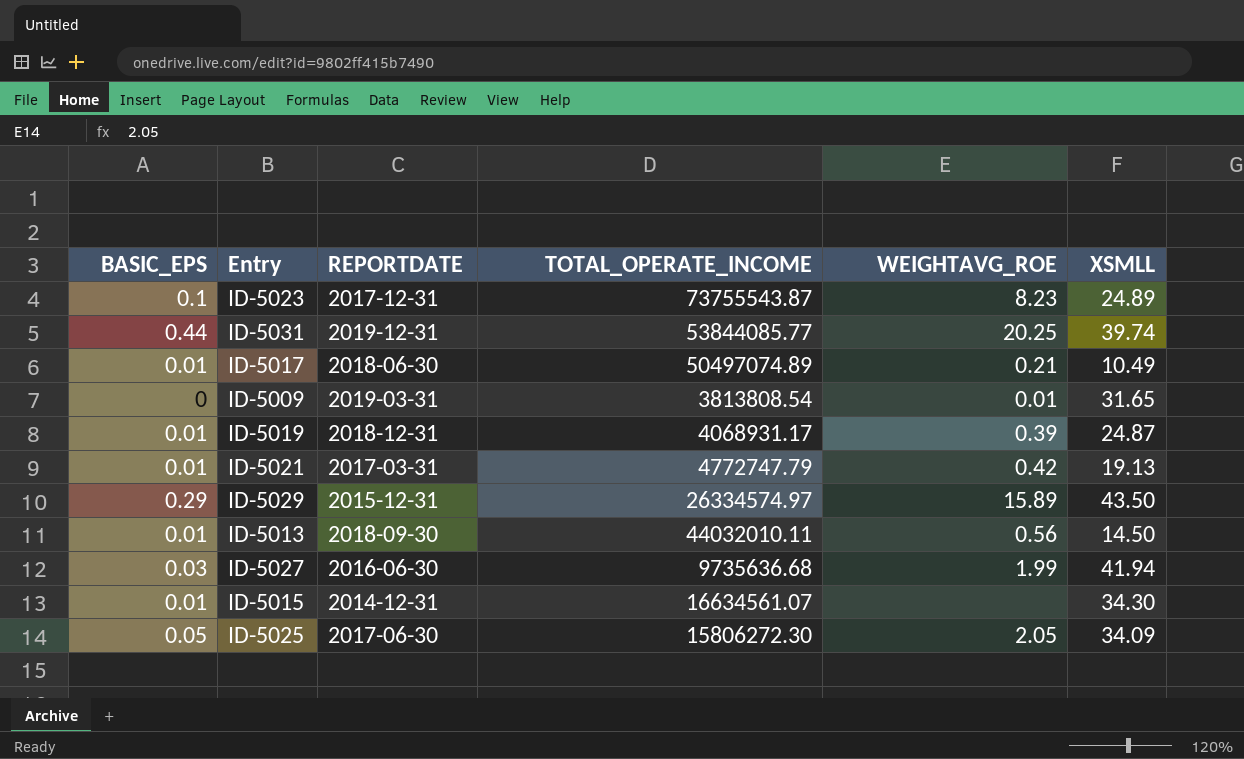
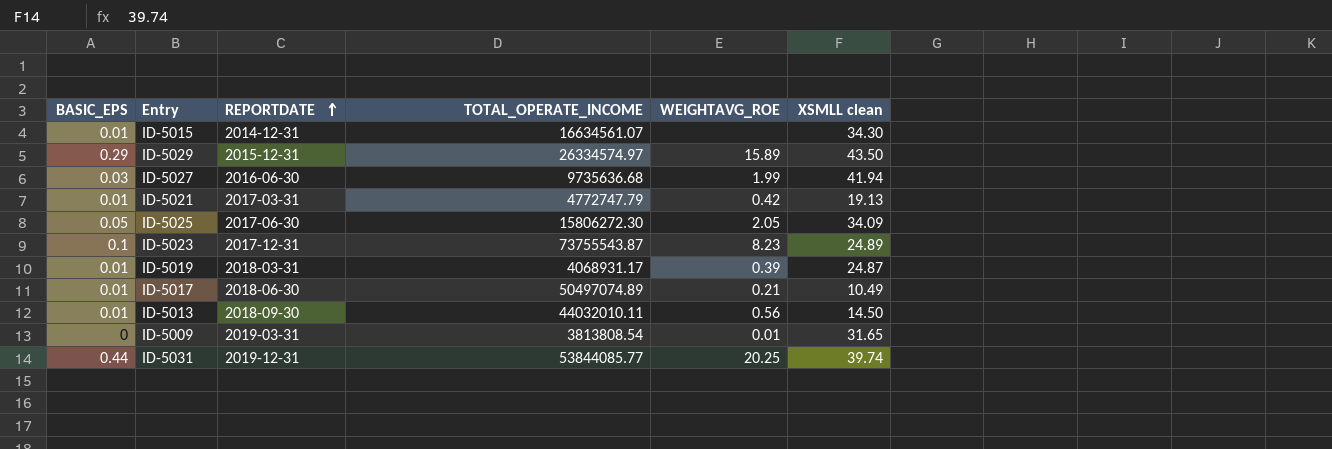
row order: none -> REPORTDATE ascending
column name: XSMLL -> XSMLL clean
ID-5019 | REPORTDATE: 2018-12-31 -> 2018-03-31

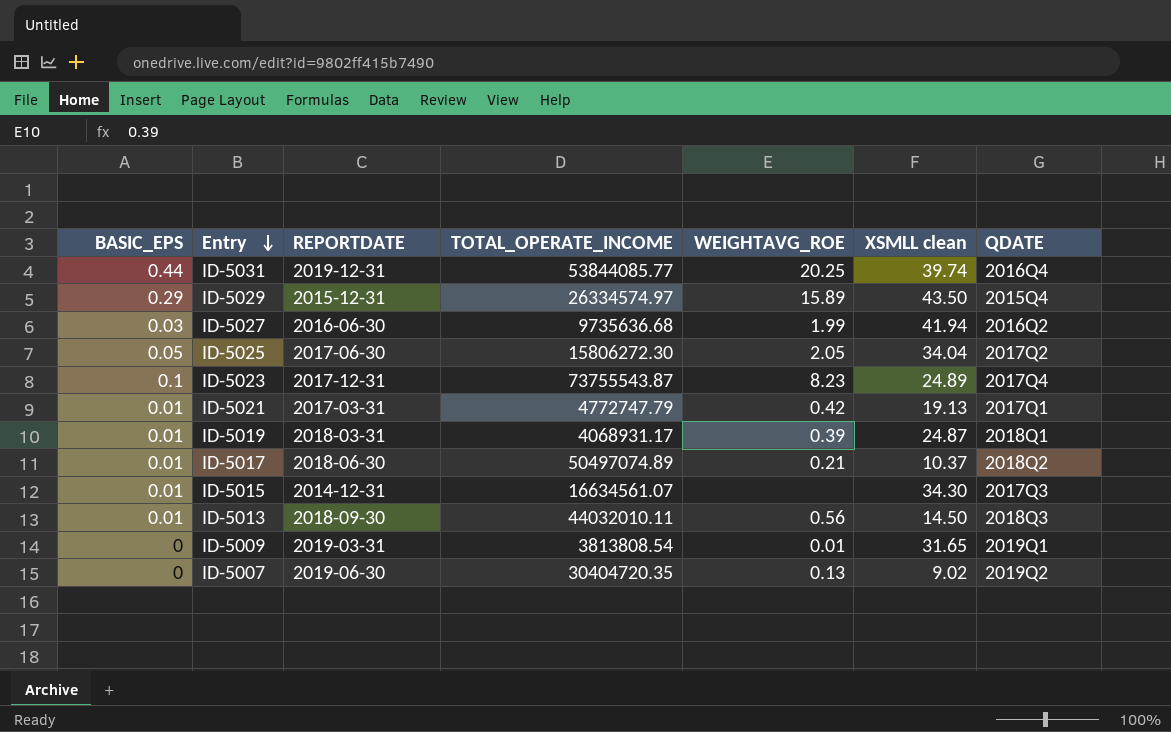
row order: REPORTDATE ascending -> Entry descending
column QDATE | position: none -> 7
ID-5025 | XSMLL clean: 34.09 -> 34.04
ID-5017 | XSMLL clean: 10.49 -> 10.37
row ID-5007: none -> 0 | 2019-06-30 | 30404720.35 | 0.13 | 9.02 | 2019Q2

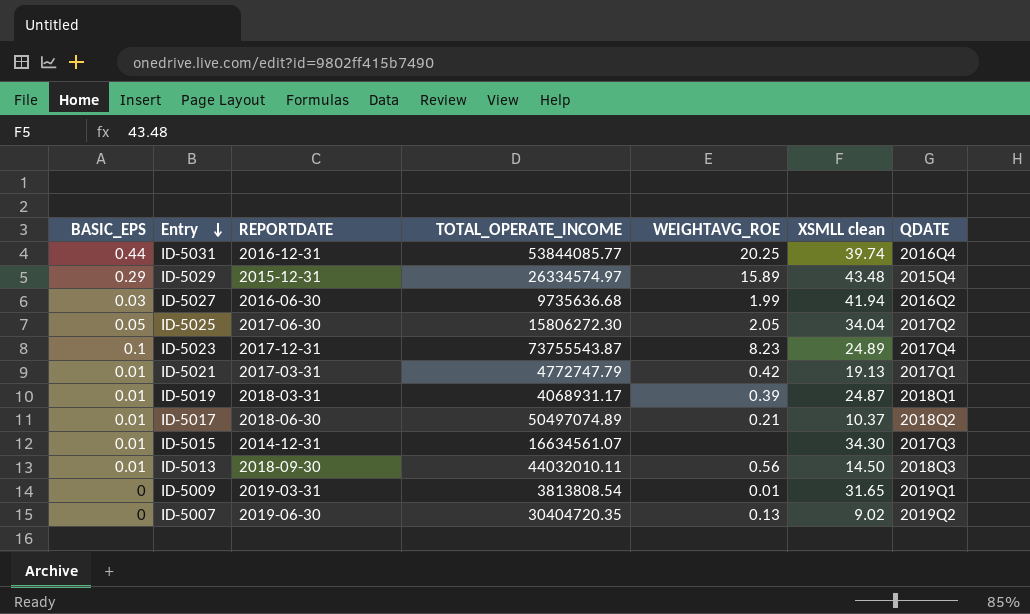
ID-5031 | REPORTDATE: 2019-12-31 -> 2016-12-31
ID-5029 | XSMLL clean: 43.50 -> 43.48

